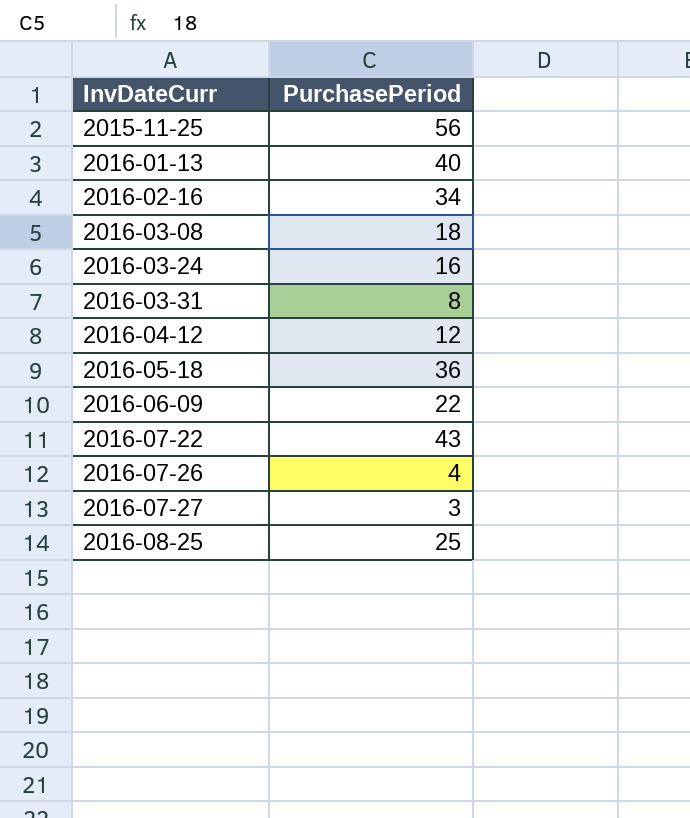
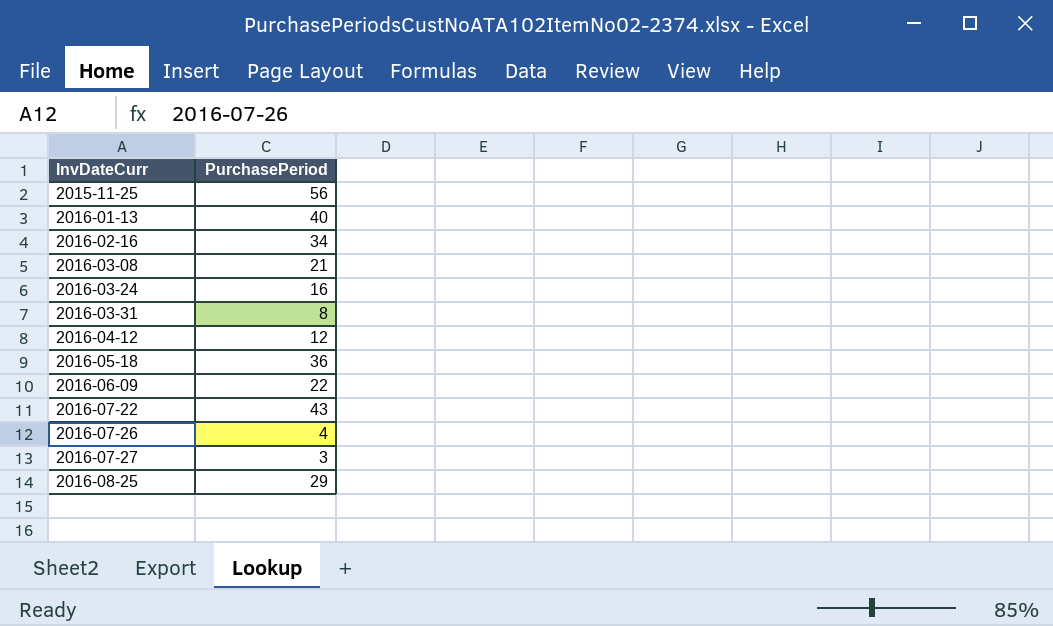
2016-03-08 | PurchasePeriod: 18 -> 21
2016-08-25 | PurchasePeriod: 25 -> 29

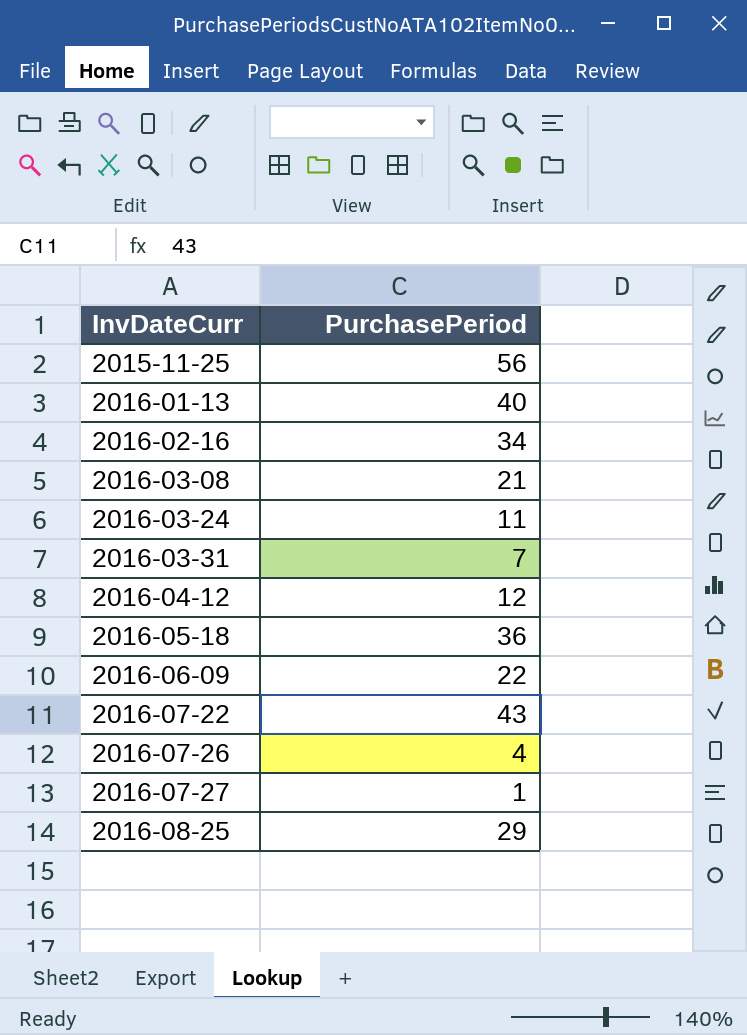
2016-03-24 | PurchasePeriod: 16 -> 11
2016-03-31 | PurchasePeriod: 8 -> 7
2016-07-27 | PurchasePeriod: 3 -> 1

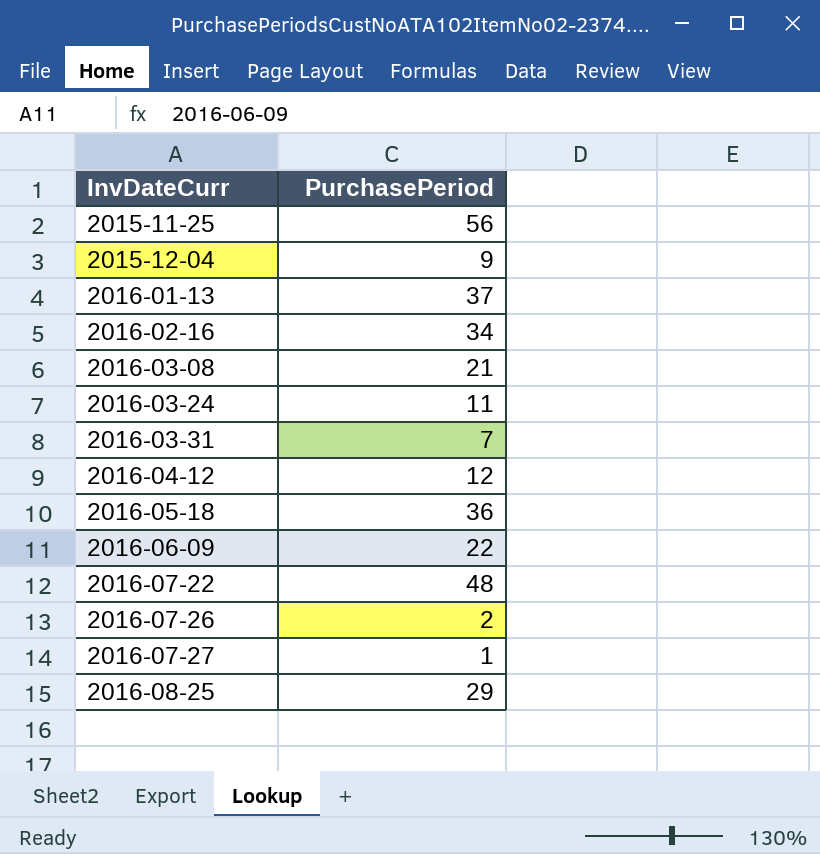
row 2015-12-04: none -> 9
2016-01-13 | PurchasePeriod: 40 -> 37
2016-07-22 | PurchasePeriod: 43 -> 48
2016-07-26 | PurchasePeriod: 4 -> 2

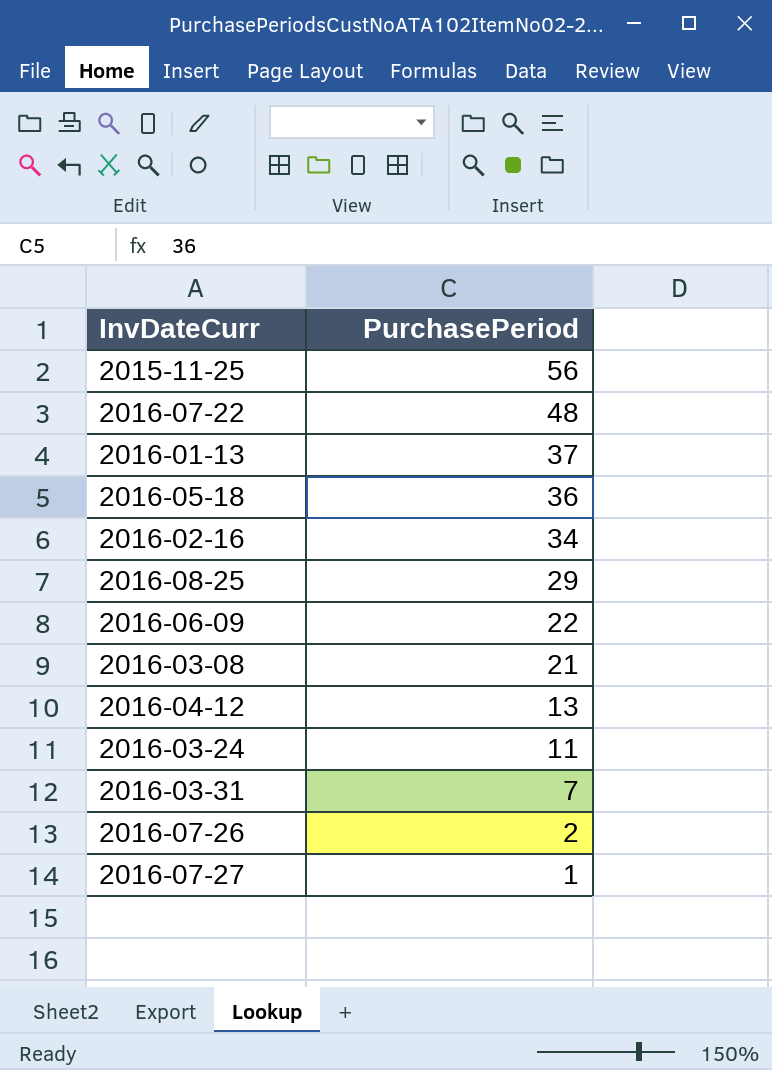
row order: InvDateCurr ascending -> PurchasePeriod descending
row 2015-12-04: 9 -> none
2016-04-12 | PurchasePeriod: 12 -> 13

